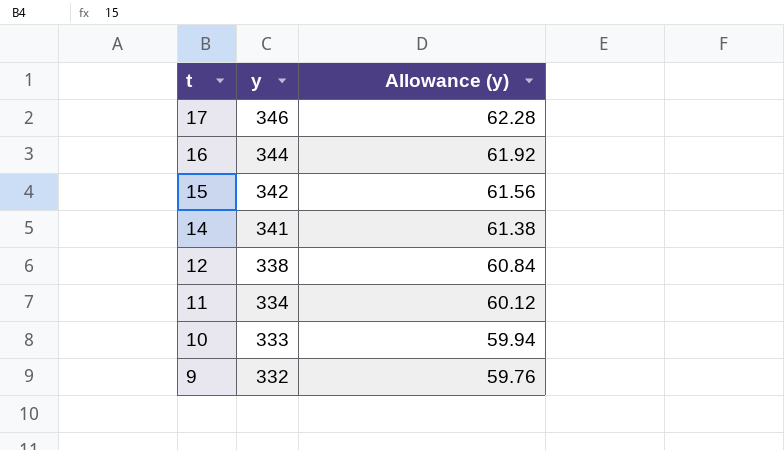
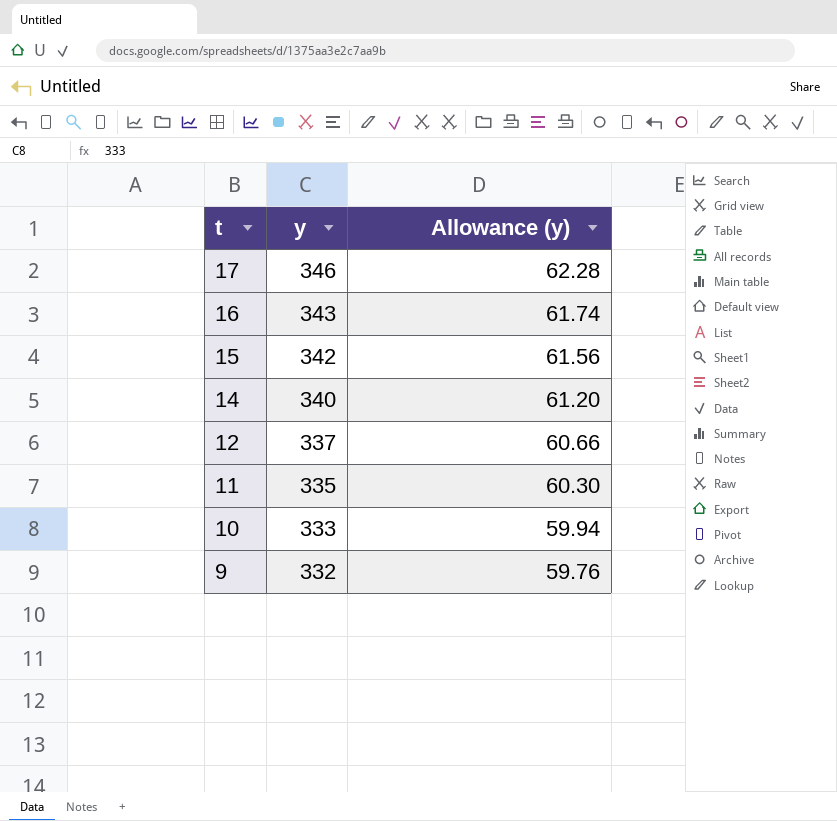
16 | y: 344 -> 343
16 | Allowance (y): 61.92 -> 61.74
14 | y: 341 -> 340
14 | Allowance (y): 61.38 -> 61.20
12 | y: 338 -> 337
12 | Allowance (y): 60.84 -> 60.66
11 | y: 334 -> 335
11 | Allowance (y): 60.12 -> 60.30

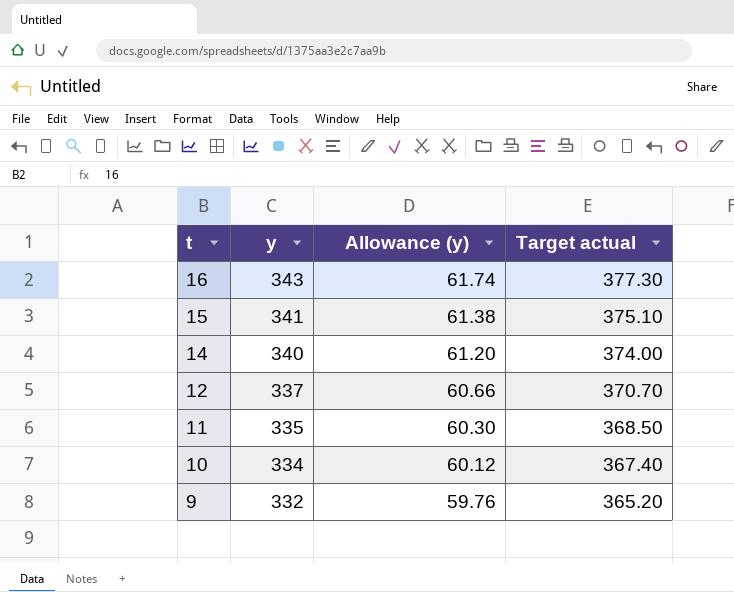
column Target actual | formula: none -> [y] * 1.1
row 17: 346 | 62.28 -> none
15 | y: 342 -> 341
15 | Allowance (y): 61.56 -> 61.38
10 | y: 333 -> 334
10 | Allowance (y): 59.94 -> 60.12

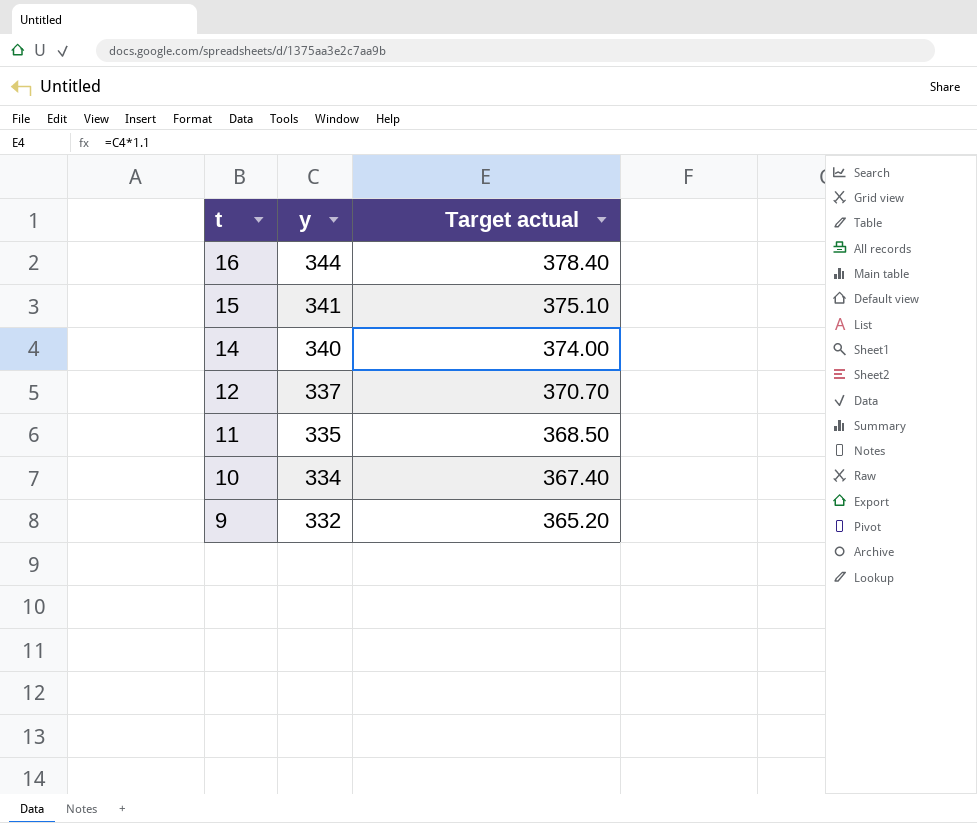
column Allowance (y) | formula: [y] * 0.18 -> none
16 | y: 343 -> 344
16 | Target actual: 377.30 -> 378.40

